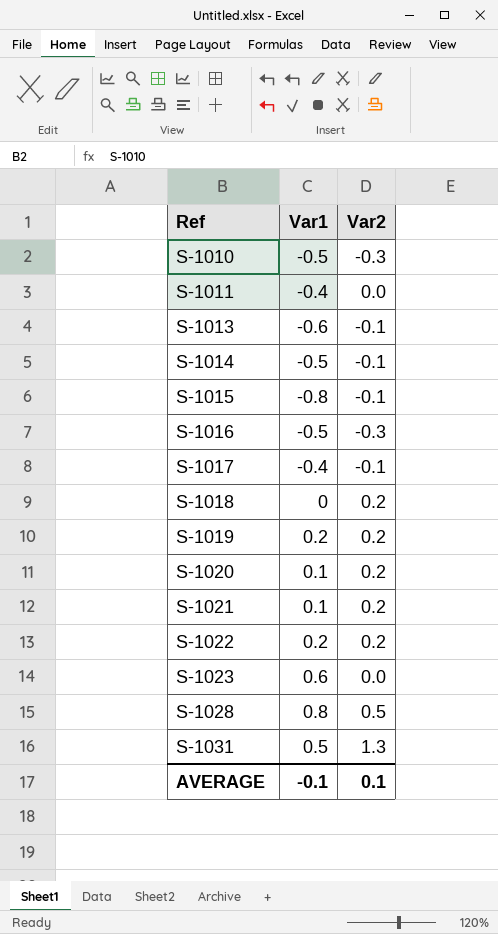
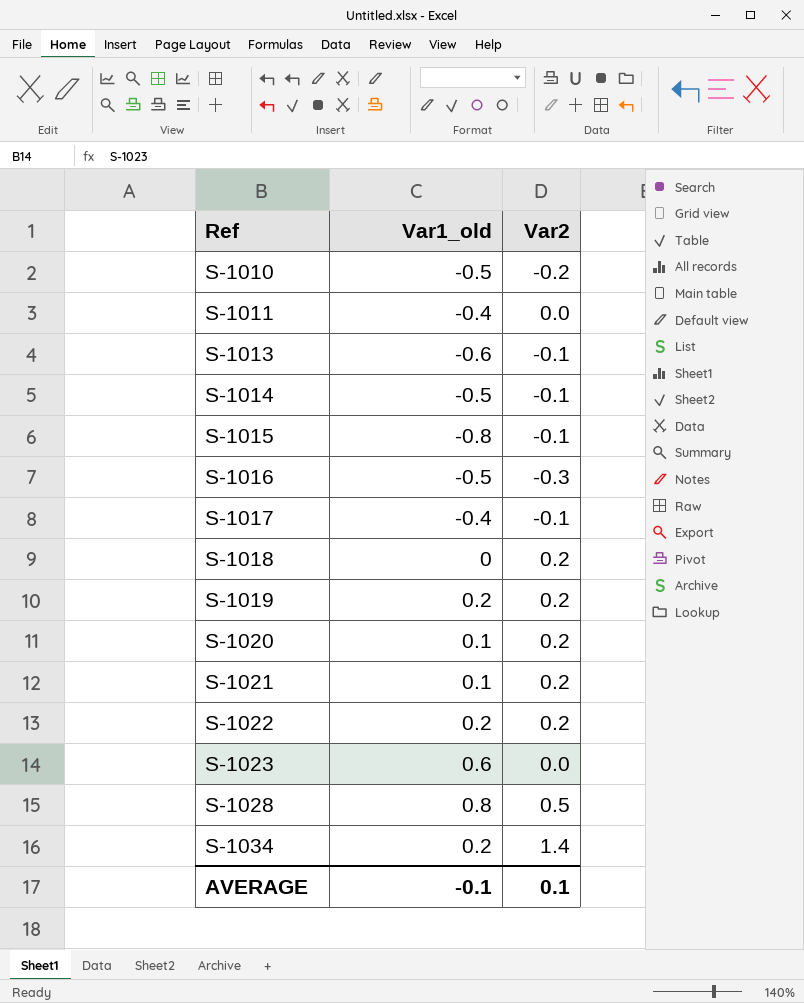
column name: Var1 -> Var1_old
row S-1031: 0.5 | 1.3 -> none
S-1010 | Var2: -0.3 -> -0.2
row S-1034: none -> 0.2 | 1.4

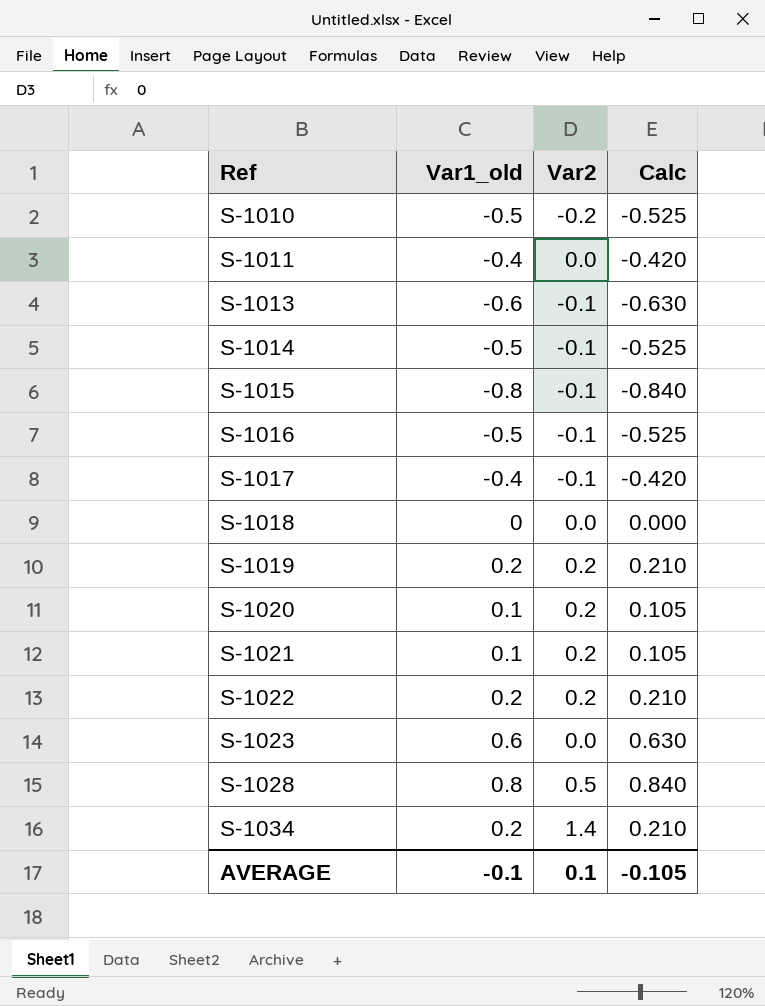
column Calc | formula: none -> [Var1_old] * 1.05
S-1016 | Var2: -0.3 -> -0.1
S-1018 | Var2: 0.2 -> 0.0

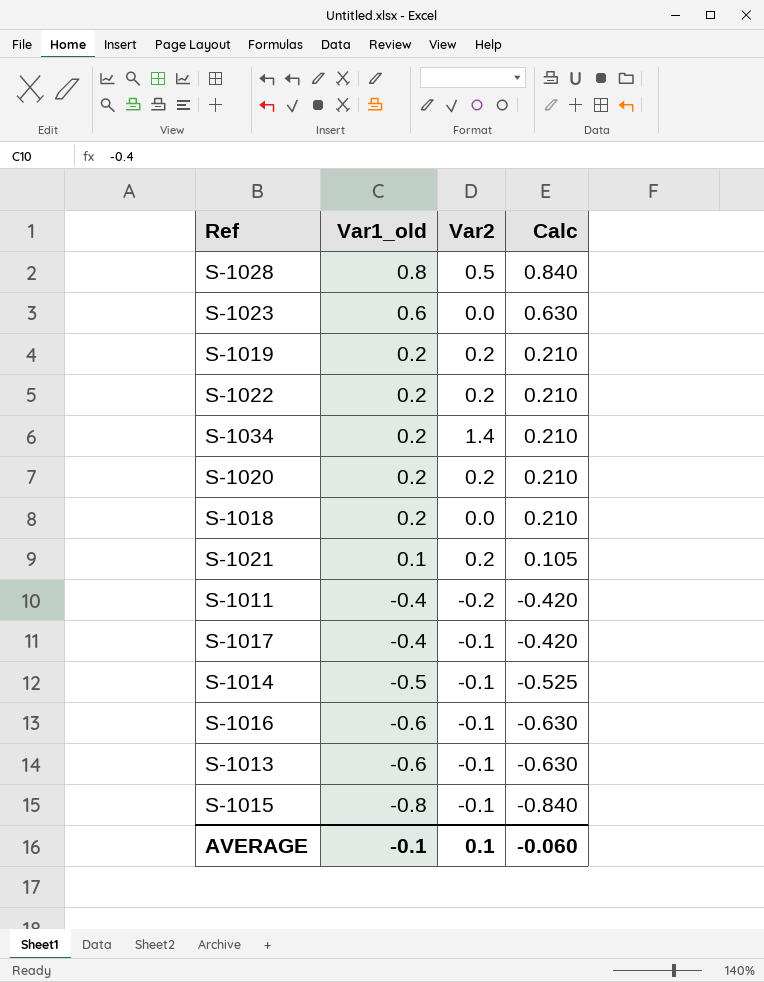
row order: Ref ascending -> Var1_old descending
row S-1010: -0.5 | -0.2 | -0.525 -> none
S-1020 | Var1_old: 0.1 -> 0.2
S-1020 | Calc: 0.105 -> 0.210
S-1018 | Var1_old: 0 -> 0.2
S-1018 | Calc: 0.000 -> 0.210
S-1011 | Var2: 0.0 -> -0.2
S-1016 | Var1_old: -0.5 -> -0.6
S-1016 | Calc: -0.525 -> -0.630
AVERAGE | Calc: -0.105 -> -0.060

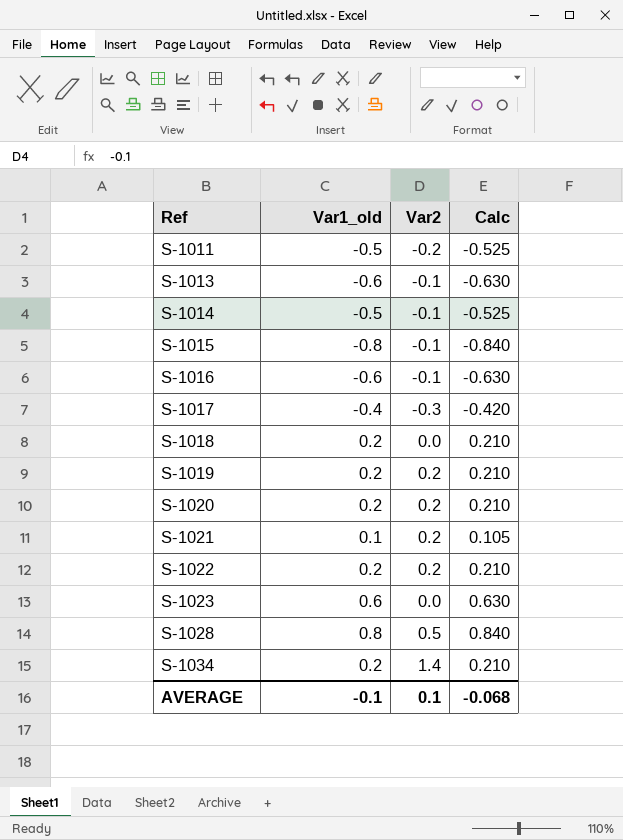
row order: Var1_old descending -> Ref ascending
S-1011 | Var1_old: -0.4 -> -0.5
S-1011 | Calc: -0.420 -> -0.525
S-1017 | Var2: -0.1 -> -0.3
AVERAGE | Calc: -0.060 -> -0.068

